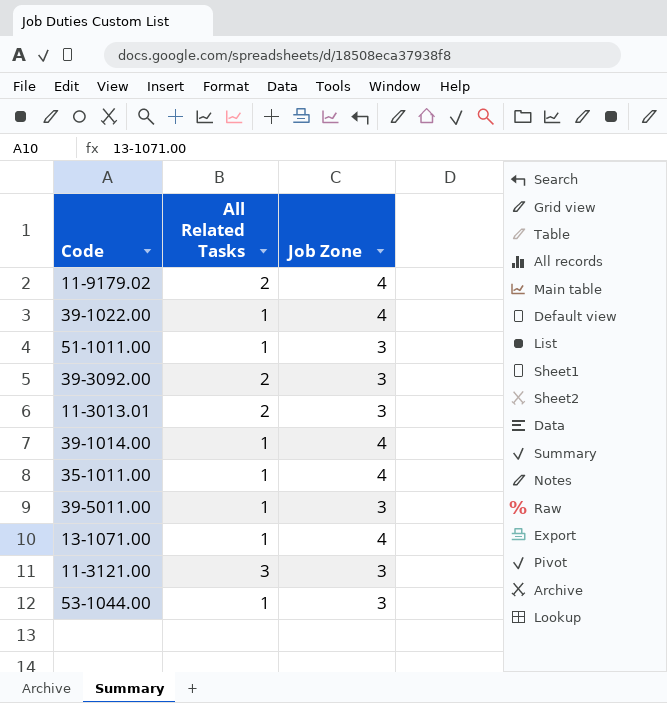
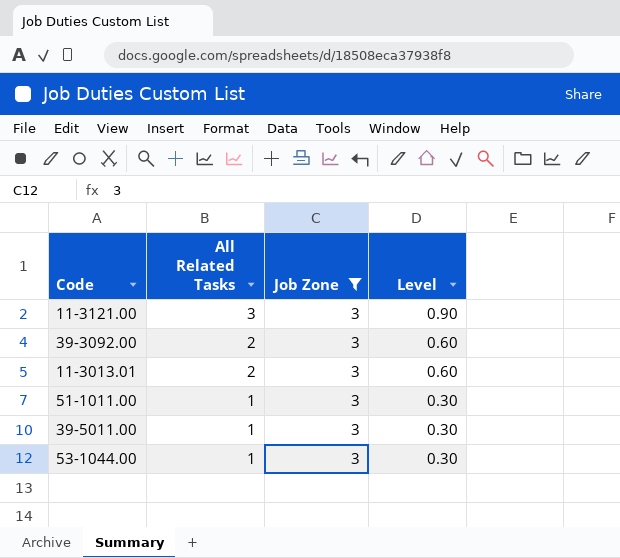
filter: none -> Job Zone = 3
row order: none -> All Related Tasks descending
column Level | formula: none -> [All Related Tasks] * 0.3

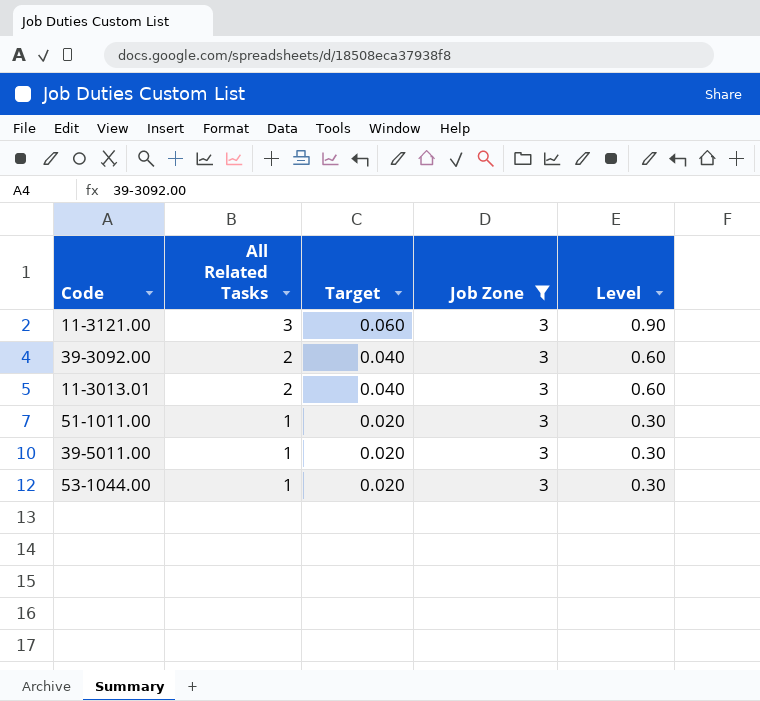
column Target | formula: none -> [All Related Tasks] * 0.02

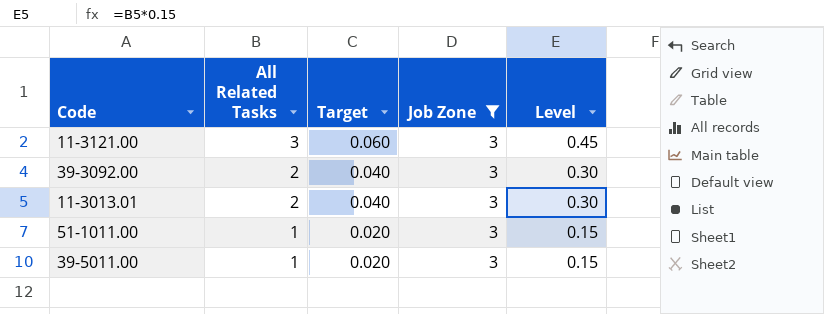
column Level | formula: [All Related Tasks] * 0.3 -> [All Related Tasks] * 0.15
row 53-1044.00: 1 | 0.020 | 3 | 0.30 -> none

